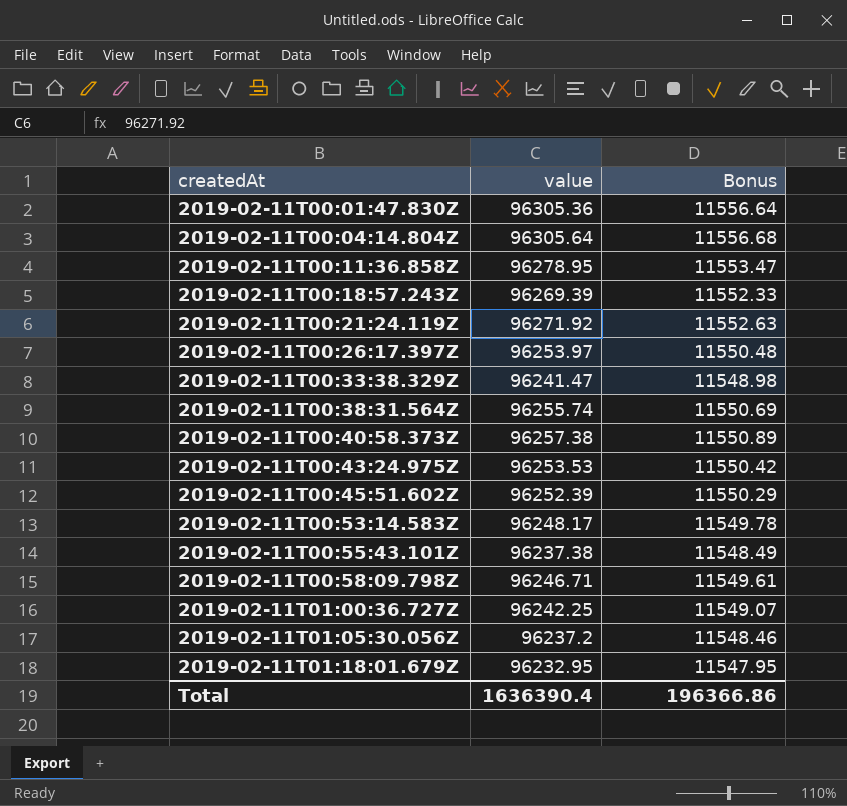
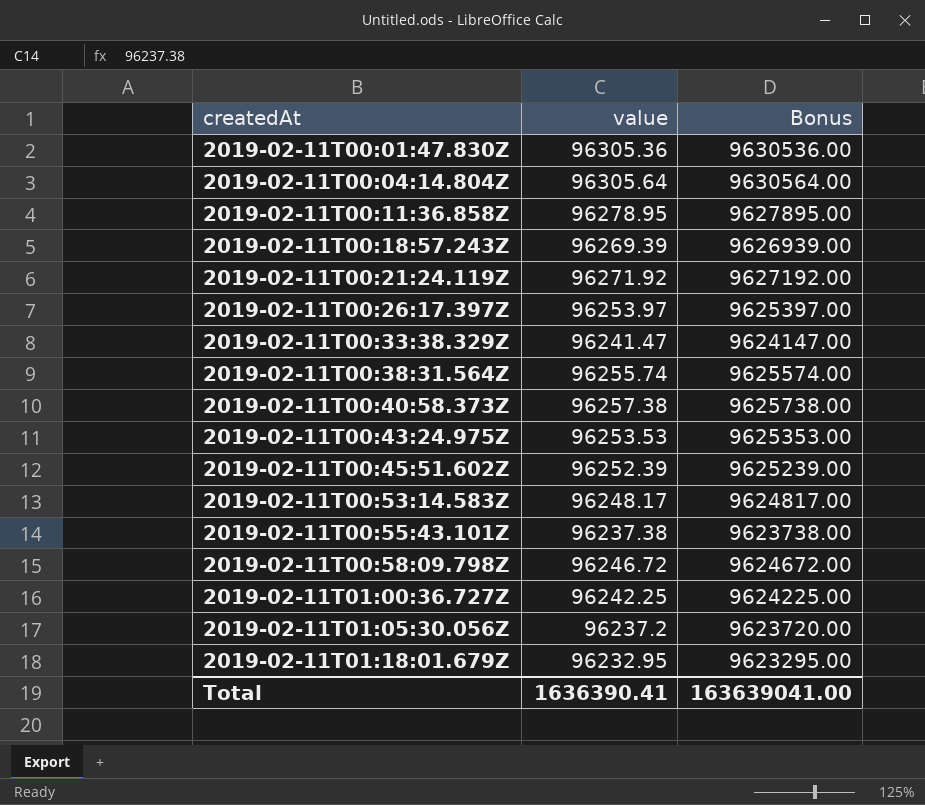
column Bonus | formula: [value] * 0.12 -> [value] * 100
2019-02-11T00:58:09.798Z | value: 96246.71 -> 96246.72
Total | value: 1636390.4 -> 1636390.41
Total | Bonus: 196366.86 -> 163639041.00

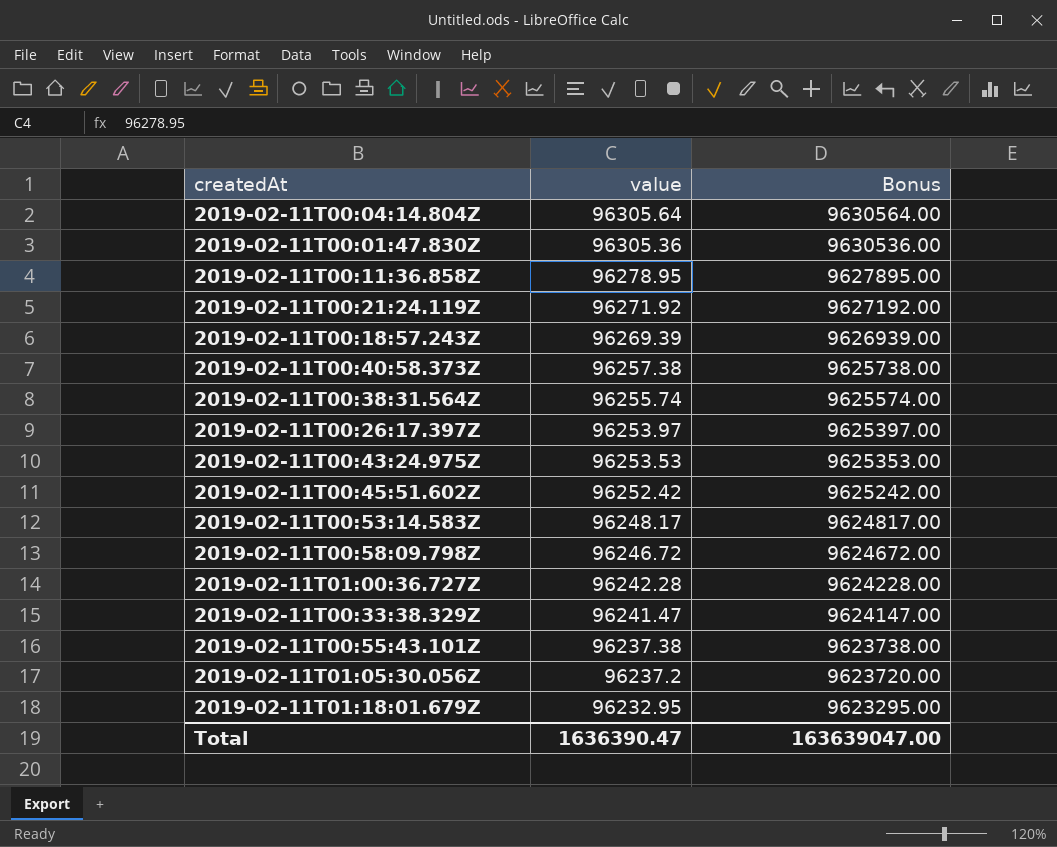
row order: createdAt ascending -> value descending
2019-02-11T00:45:51.602Z | value: 96252.39 -> 96252.42
2019-02-11T00:45:51.602Z | Bonus: 9625239.00 -> 9625242.00
2019-02-11T01:00:36.727Z | value: 96242.25 -> 96242.28
2019-02-11T01:00:36.727Z | Bonus: 9624225.00 -> 9624228.00
Total | value: 1636390.41 -> 1636390.47
Total | Bonus: 163639041.00 -> 163639047.00

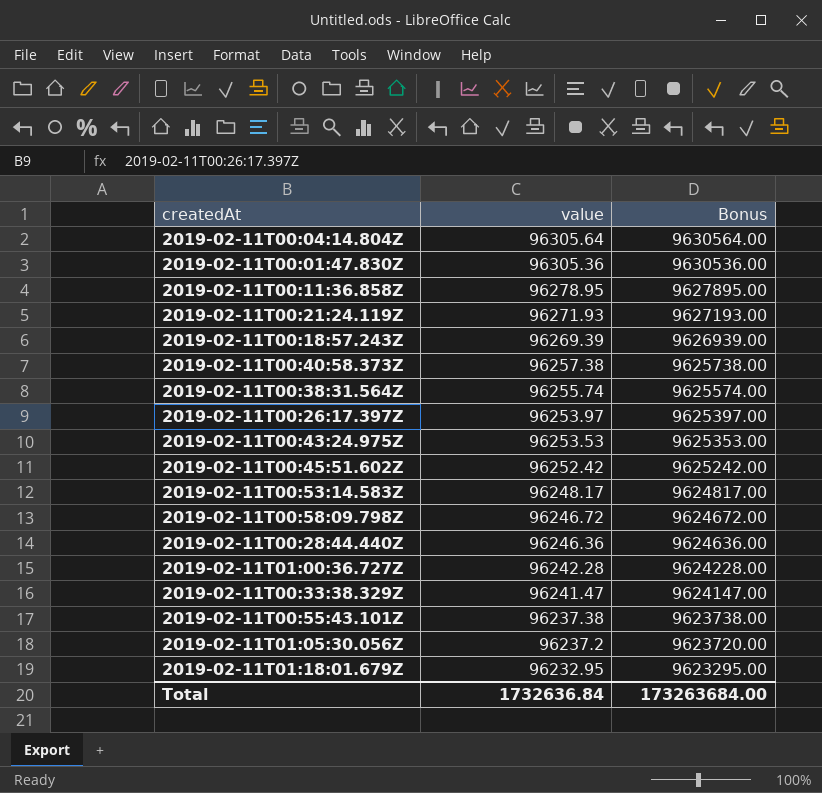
2019-02-11T00:21:24.119Z | value: 96271.92 -> 96271.93
2019-02-11T00:21:24.119Z | Bonus: 9627192.00 -> 9627193.00
row 2019-02-11T00:28:44.440Z: none -> 96246.36 | 9624636.00
Total | value: 1636390.47 -> 1732636.84
Total | Bonus: 163639047.00 -> 173263684.00

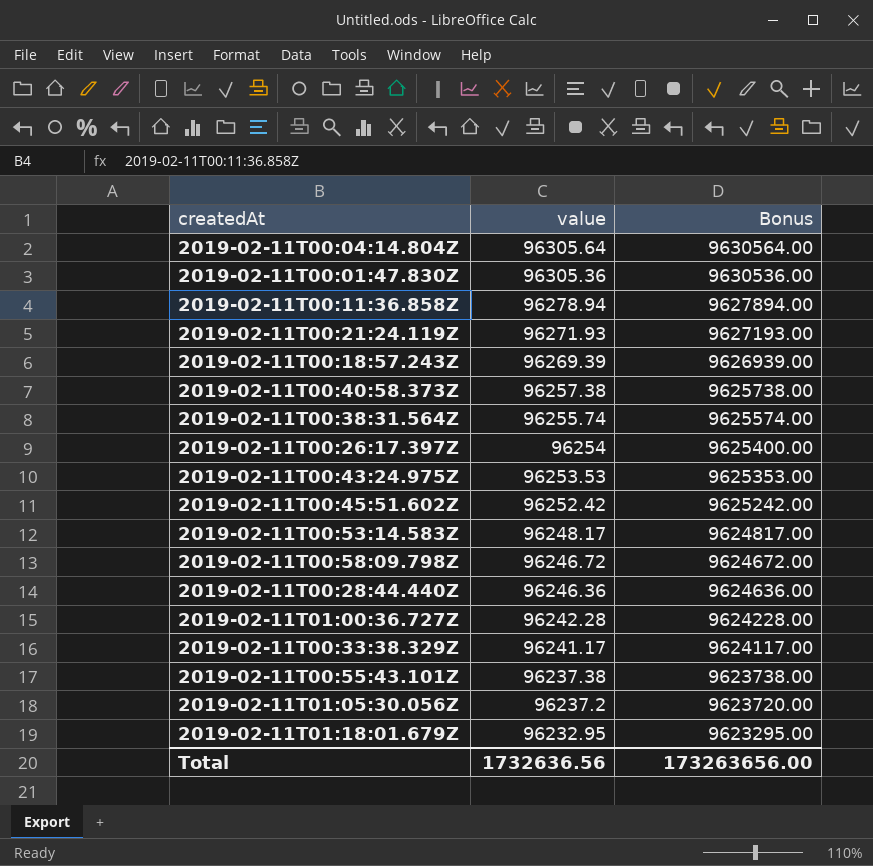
2019-02-11T00:11:36.858Z | value: 96278.95 -> 96278.94
2019-02-11T00:11:36.858Z | Bonus: 9627895.00 -> 9627894.00
2019-02-11T00:26:17.397Z | value: 96253.97 -> 96254
2019-02-11T00:26:17.397Z | Bonus: 9625397.00 -> 9625400.00
2019-02-11T00:33:38.329Z | value: 96241.47 -> 96241.17
2019-02-11T00:33:38.329Z | Bonus: 9624147.00 -> 9624117.00
Total | value: 1732636.84 -> 1732636.56
Total | Bonus: 173263684.00 -> 173263656.00

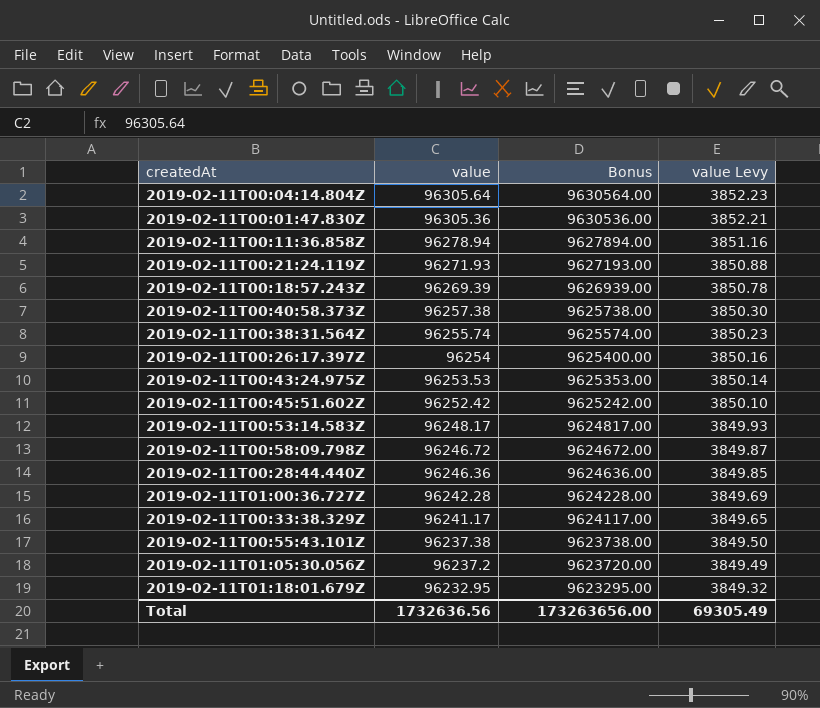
column value Levy | formula: none -> [value] * 0.04

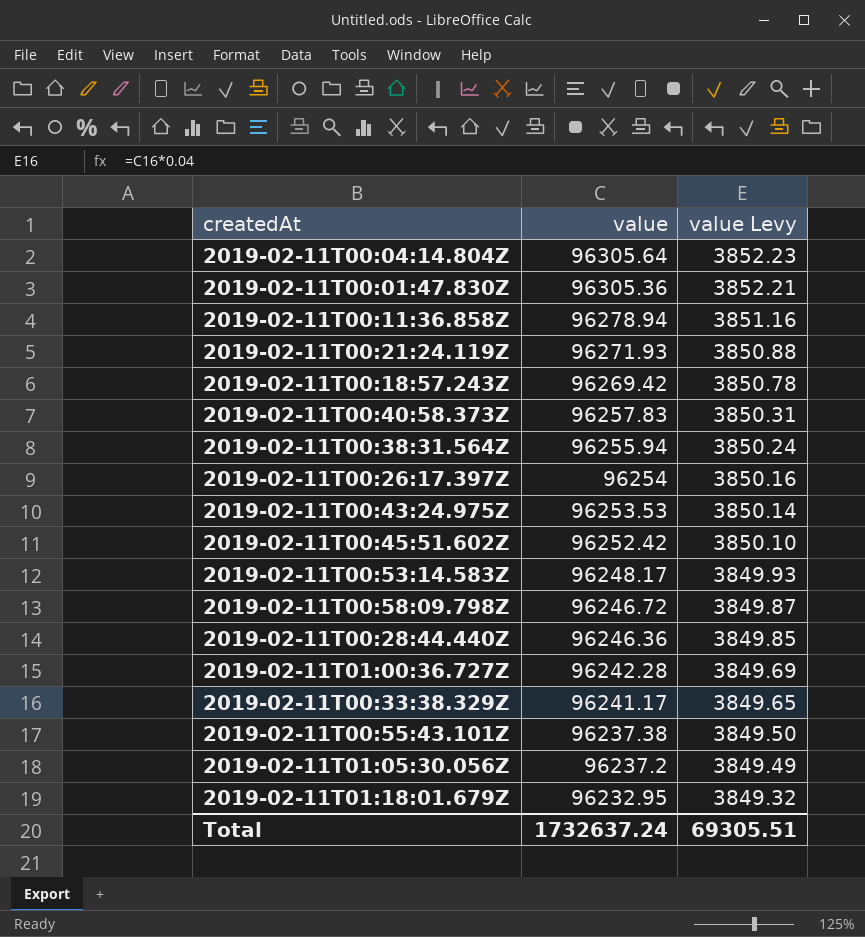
column Bonus | formula: [value] * 100 -> none
2019-02-11T00:18:57.243Z | value: 96269.39 -> 96269.42
2019-02-11T00:40:58.373Z | value: 96257.38 -> 96257.83
2019-02-11T00:40:58.373Z | value Levy: 3850.30 -> 3850.31
2019-02-11T00:38:31.564Z | value: 96255.74 -> 96255.94
2019-02-11T00:38:31.564Z | value Levy: 3850.23 -> 3850.24
Total | value: 1732636.56 -> 1732637.24
Total | value Levy: 69305.49 -> 69305.51

